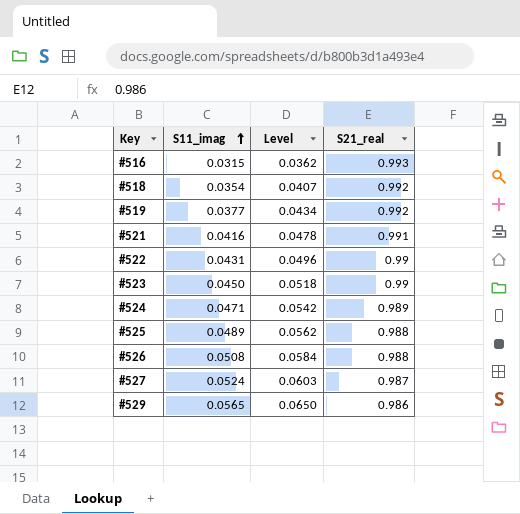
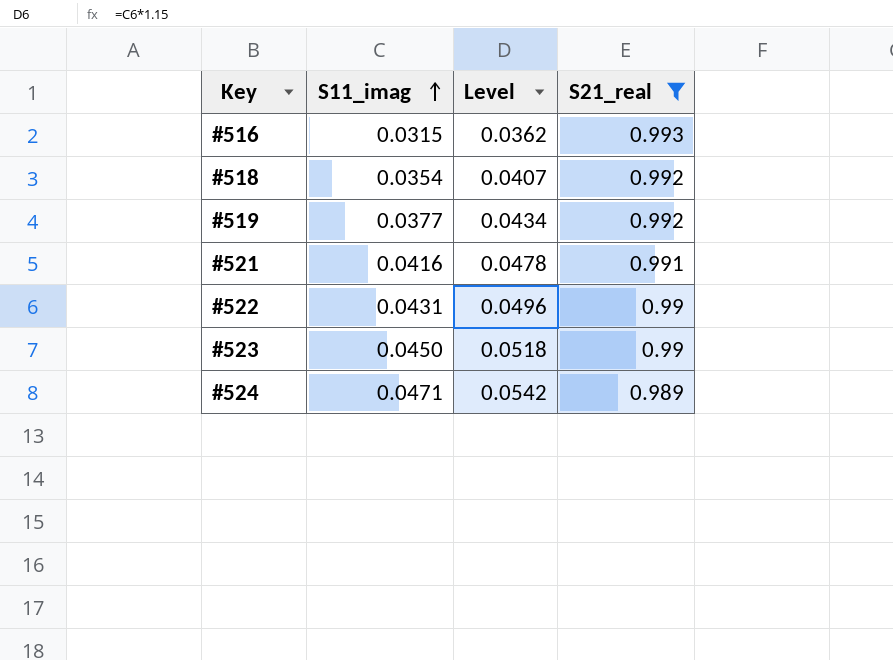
filter: none -> S21_real >= 0.989

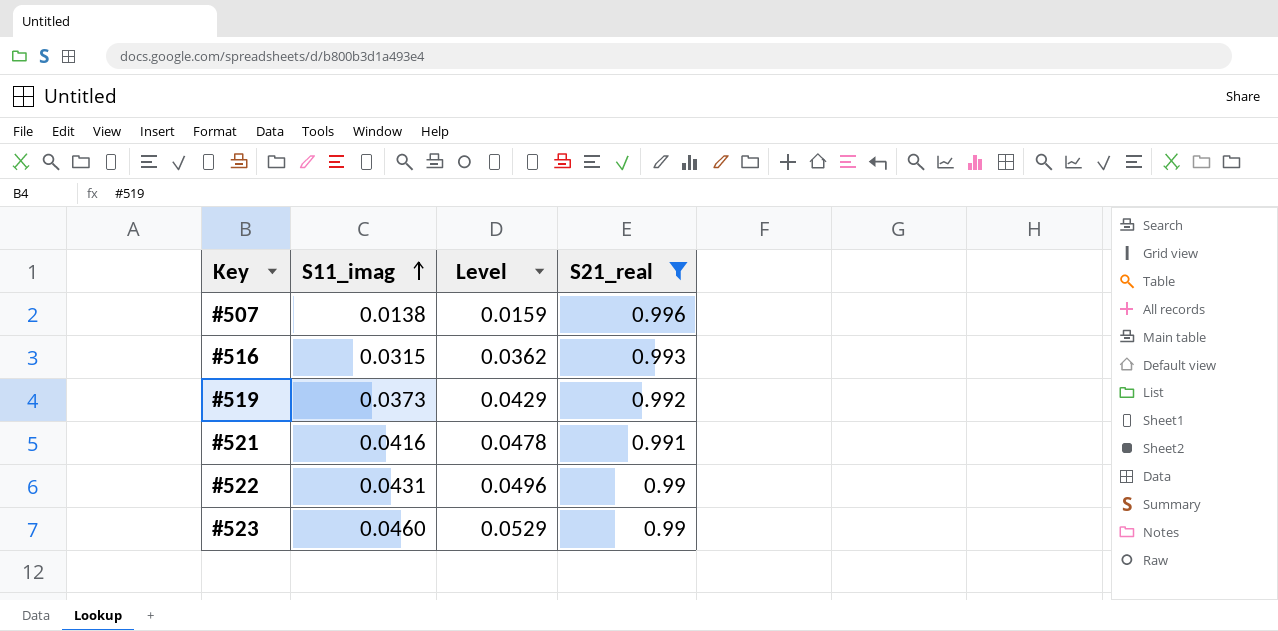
row #518: 0.0354 | 0.0407 | 0.992 -> none
row #524: 0.0471 | 0.0542 | 0.989 -> none
row #507: none -> 0.0138 | 0.0159 | 0.996
#519 | S11_imag: 0.0377 -> 0.0373
#519 | Level: 0.0434 -> 0.0429
#523 | S11_imag: 0.0450 -> 0.0460
#523 | Level: 0.0518 -> 0.0529

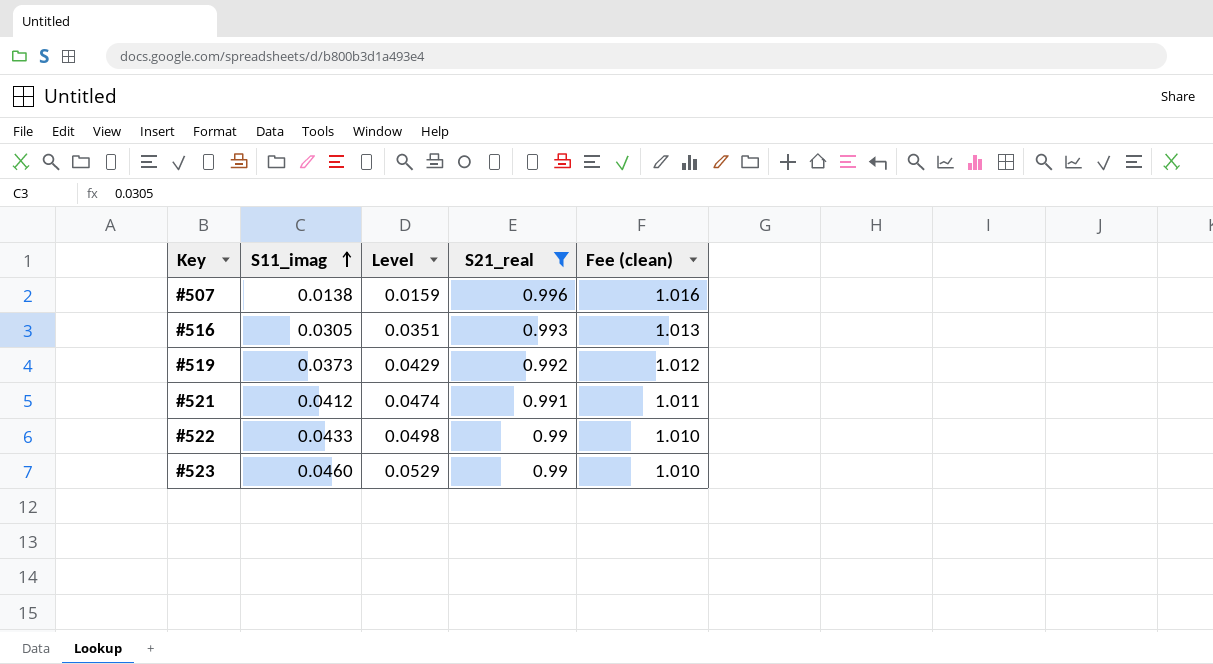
column Fee (clean) | formula: none -> [S21_real] * 1.02
#516 | S11_imag: 0.0315 -> 0.0305
#516 | Level: 0.0362 -> 0.0351
#521 | S11_imag: 0.0416 -> 0.0412
#521 | Level: 0.0478 -> 0.0474
#522 | S11_imag: 0.0431 -> 0.0433
#522 | Level: 0.0496 -> 0.0498

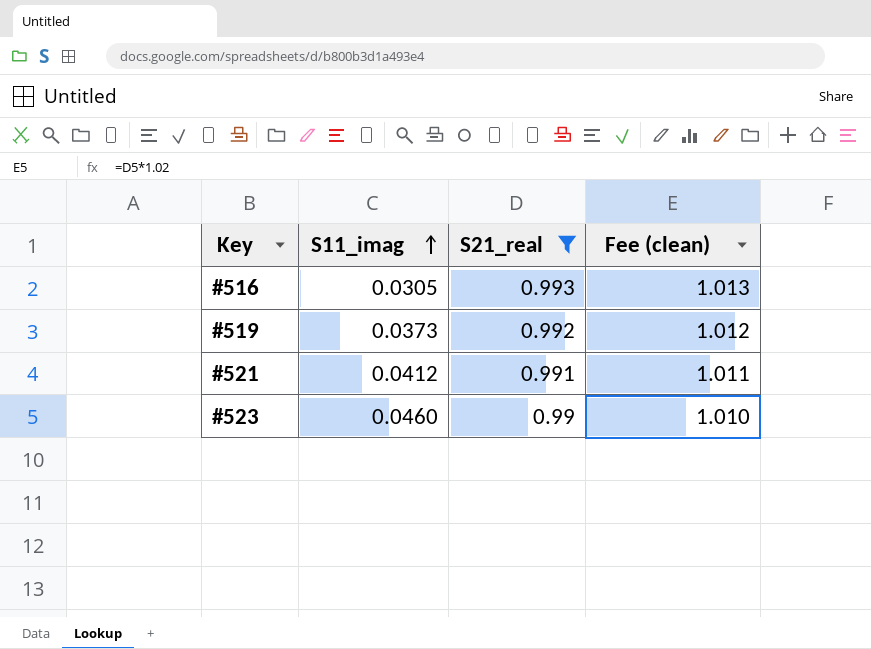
column Level | formula: [S11_imag] * 1.15 -> none
row #507: 0.0138 | 0.0159 | 0.996 | 1.016 -> none
row #522: 0.0433 | 0.0498 | 0.99 | 1.010 -> none

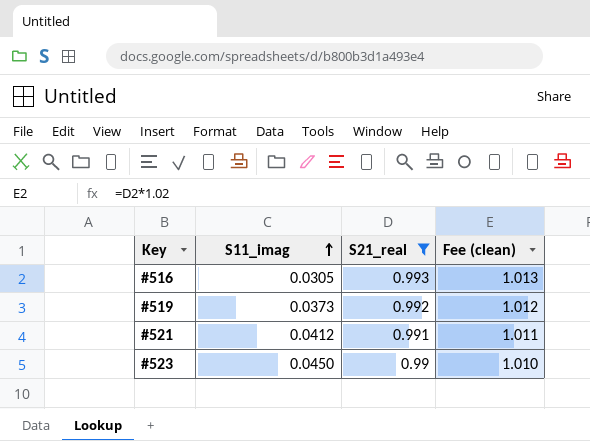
#523 | S11_imag: 0.0460 -> 0.0450

